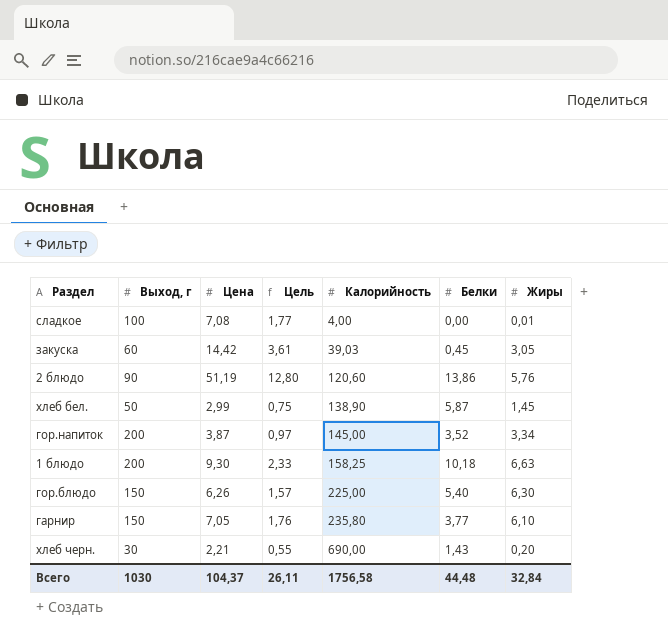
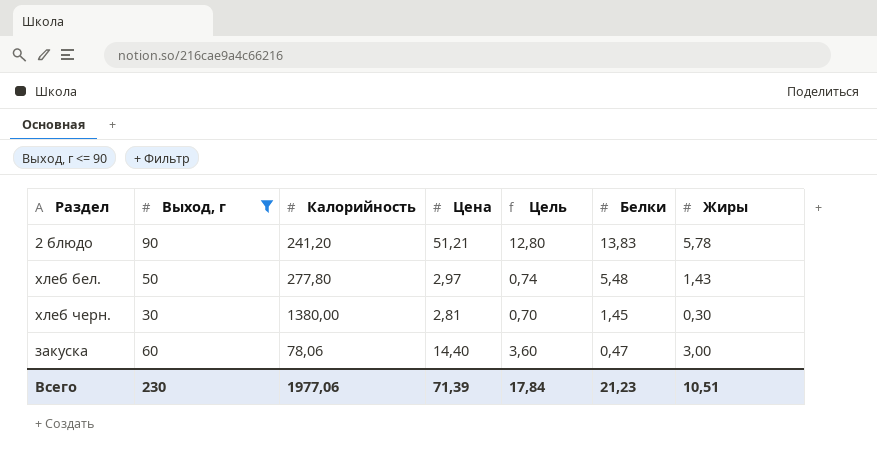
filter: none -> Выход, г <= 90
row order: Калорийность ascending -> Белки descending
column Калорийность | position: 5 -> 3
2 блюдо | Калорийность: 120,60 -> 241,20
2 блюдо | Цена: 51,19 -> 51,21
2 блюдо | Белки: 13,86 -> 13,83
2 блюдо | Жиры: 5,76 -> 5,78
хлеб бел. | Калорийность: 138,90 -> 277,80
хлеб бел. | Цена: 2,99 -> 2,97
хлеб бел. | Цель: 0,75 -> 0,74
хлеб бел. | Белки: 5,87 -> 5,48
хлеб бел. | Жиры: 1,45 -> 1,43
хлеб черн. | Калорийность: 690,00 -> 1380,00
хлеб черн. | Цена: 2,21 -> 2,81
хлеб черн. | Цель: 0,55 -> 0,70
хлеб черн. | Белки: 1,43 -> 1,45
хлеб черн. | Жиры: 0,20 -> 0,30
закуска | Калорийность: 39,03 -> 78,06
закуска | Цена: 14,42 -> 14,40
закуска | Цель: 3,61 -> 3,60
закуска | Белки: 0,45 -> 0,47
закуска | Жиры: 3,05 -> 3,00
Всего | Выход, г: 1030 -> 230
Всего | Калорийность: 1756,58 -> 1977,06
Всего | Цена: 104,37 -> 71,39
Всего | Цель: 26,11 -> 17,84
Всего | Белки: 44,48 -> 21,23
Всего | Жиры: 32,84 -> 10,51

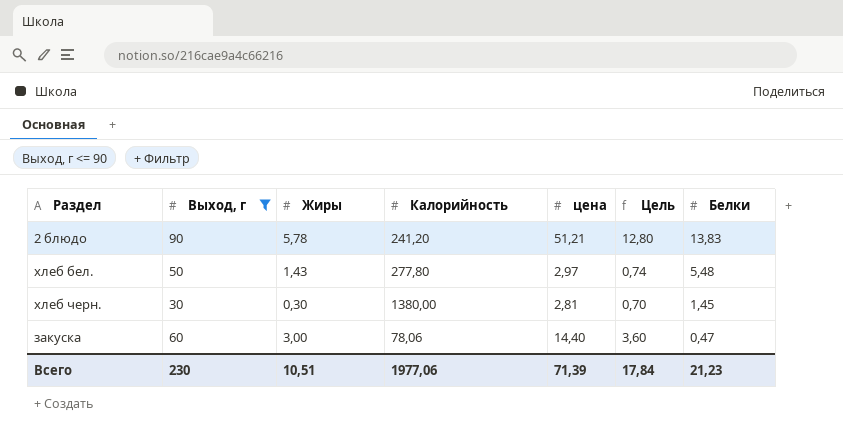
column Жиры | position: 7 -> 3
column name: Цена -> цена

